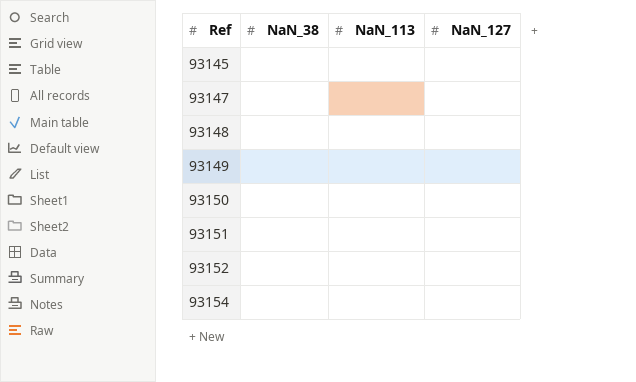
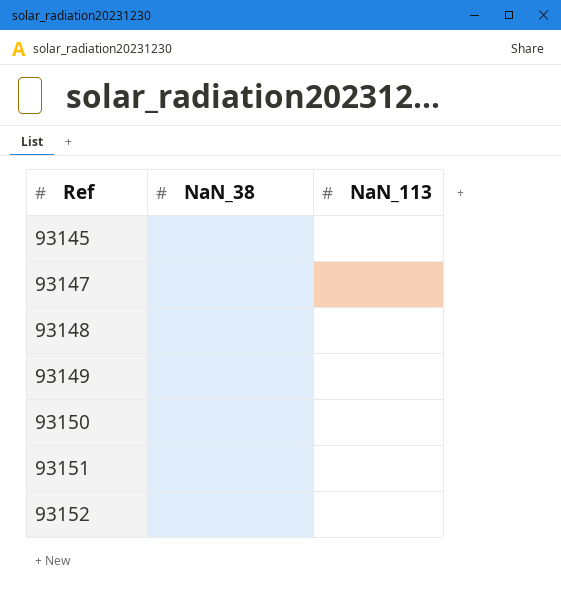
column NaN_127 | position: 4 -> none
row 93154: none | none | none -> none

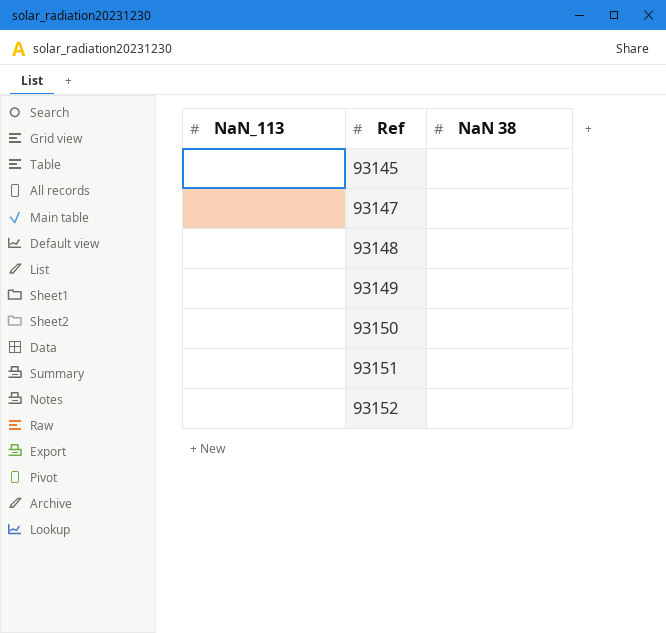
column NaN_113 | position: 3 -> 1
column name: NaN_38 -> NaN 38

